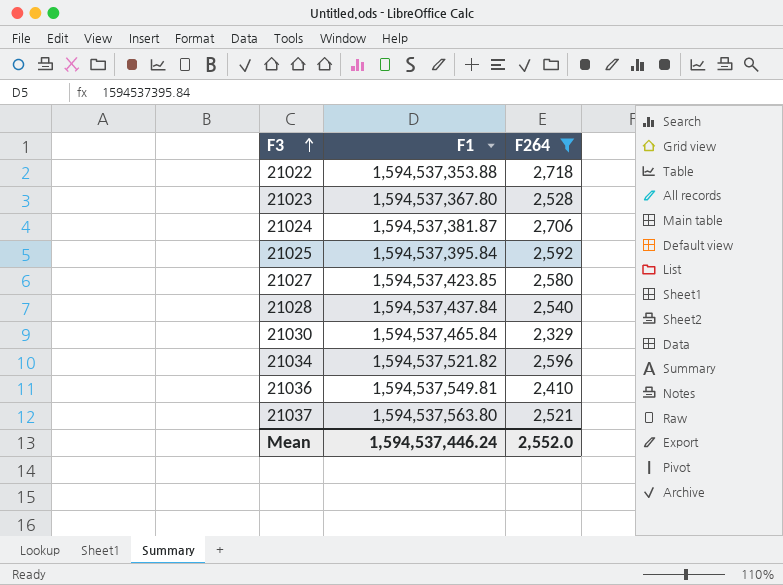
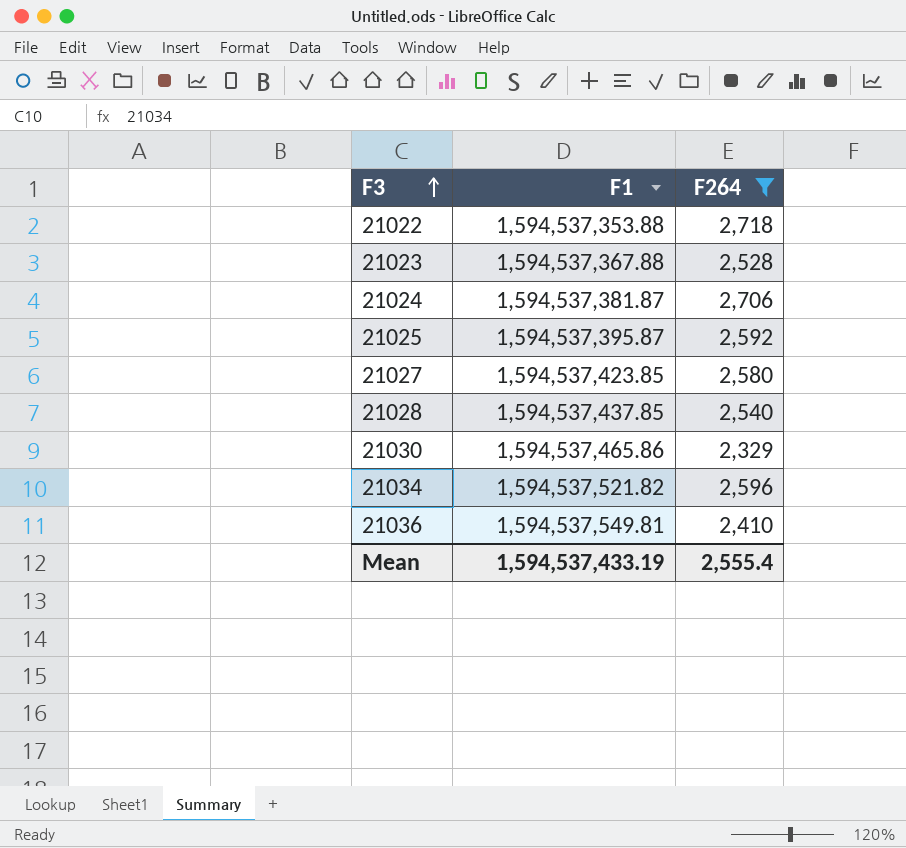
row 21037: 1,594,537,563.80 | 2,521 -> none
21023 | F1: 1,594,537,367.80 -> 1,594,537,367.88
21025 | F1: 1,594,537,395.84 -> 1,594,537,395.87
21028 | F1: 1,594,537,437.84 -> 1,594,537,437.85
21030 | F1: 1,594,537,465.84 -> 1,594,537,465.86
Mean | F1: 1,594,537,446.24 -> 1,594,537,433.19
Mean | F264: 2,552.0 -> 2,555.4

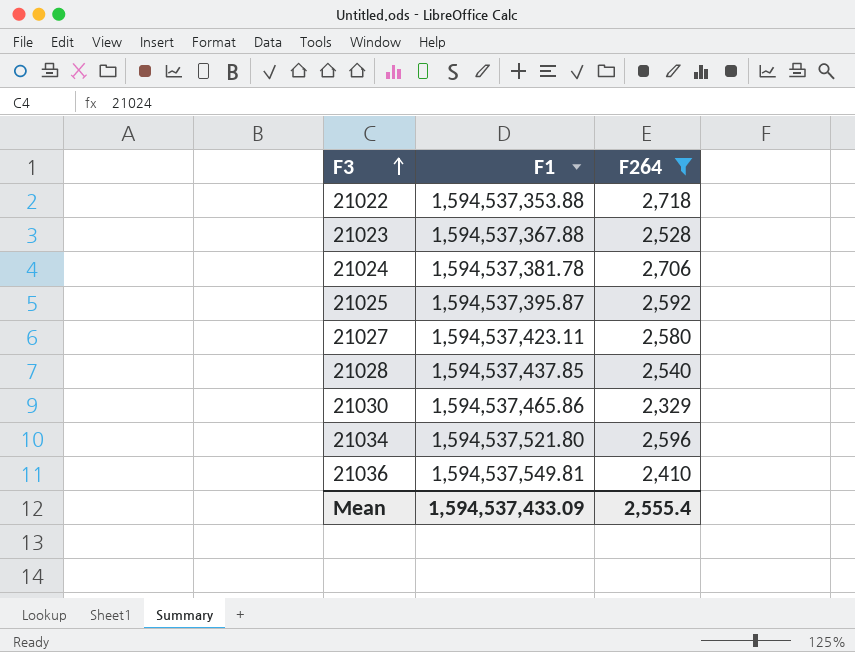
21024 | F1: 1,594,537,381.87 -> 1,594,537,381.78
21027 | F1: 1,594,537,423.85 -> 1,594,537,423.11
21034 | F1: 1,594,537,521.82 -> 1,594,537,521.80
Mean | F1: 1,594,537,433.19 -> 1,594,537,433.09

